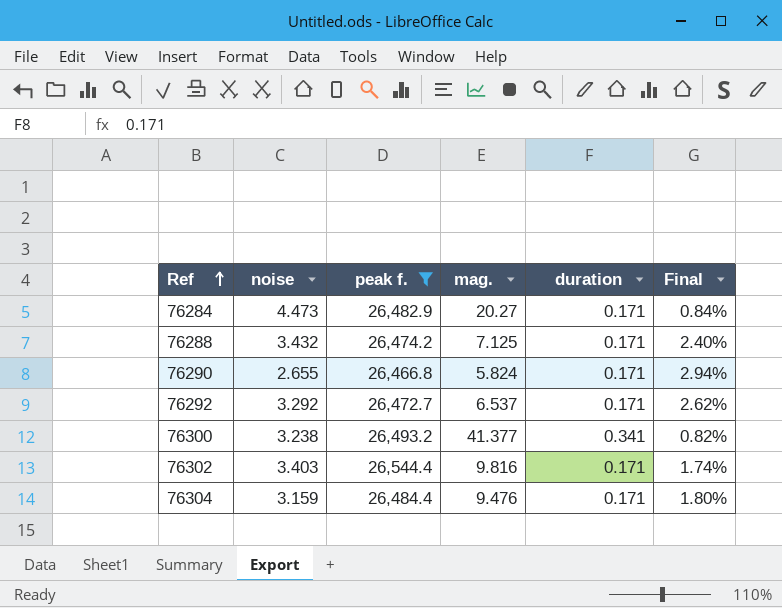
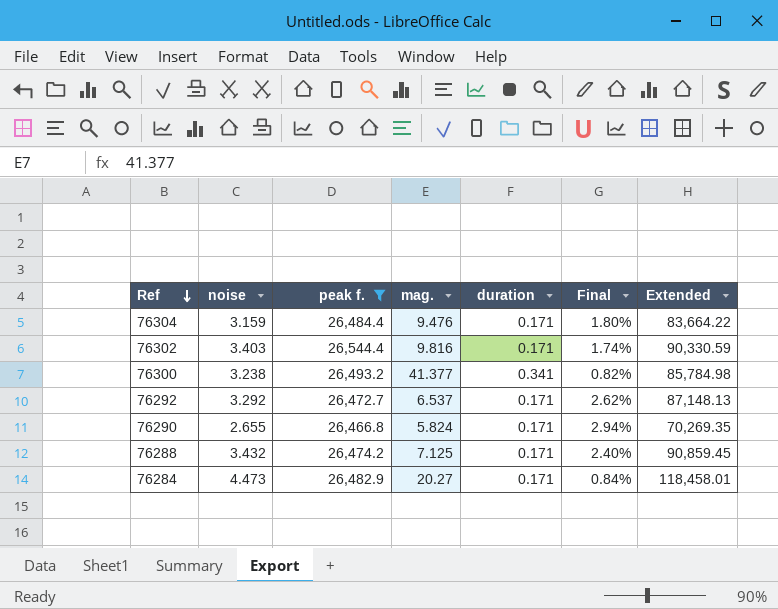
row order: Ref ascending -> Ref descending
column Extended | formula: none -> [noise] * [peak f.]

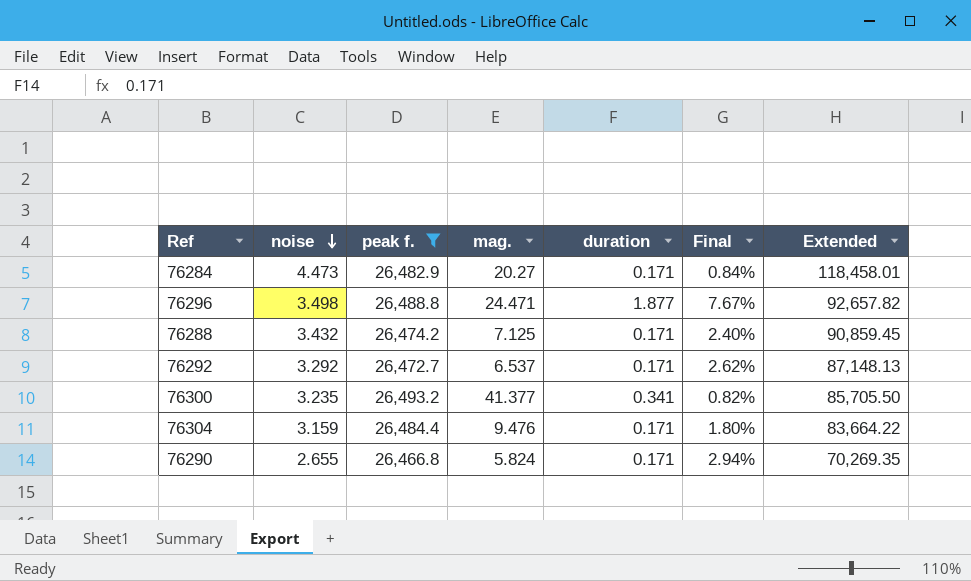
row order: Ref descending -> noise descending
row 76302: 3.403 | 26,544.4 | 9.816 | 0.171 | 1.74% | 90,330.59 -> none
row 76296: none -> 3.498 | 26,488.8 | 24.471 | 1.877 | 7.67% | 92,657.82
76300 | noise: 3.238 -> 3.235
76300 | Extended: 85,784.98 -> 85,705.50

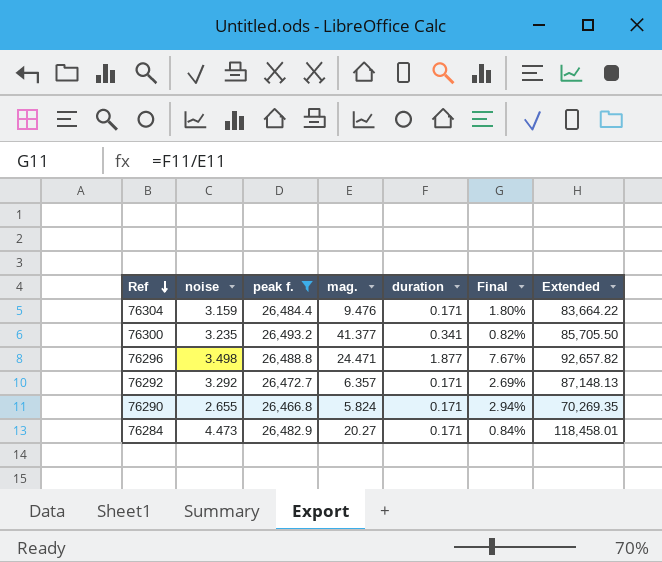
row order: noise descending -> Ref descending
row 76288: 3.432 | 26,474.2 | 7.125 | 0.171 | 2.40% | 90,859.45 -> none
76292 | mag.: 6.537 -> 6.357
76292 | Final: 2.62% -> 2.69%

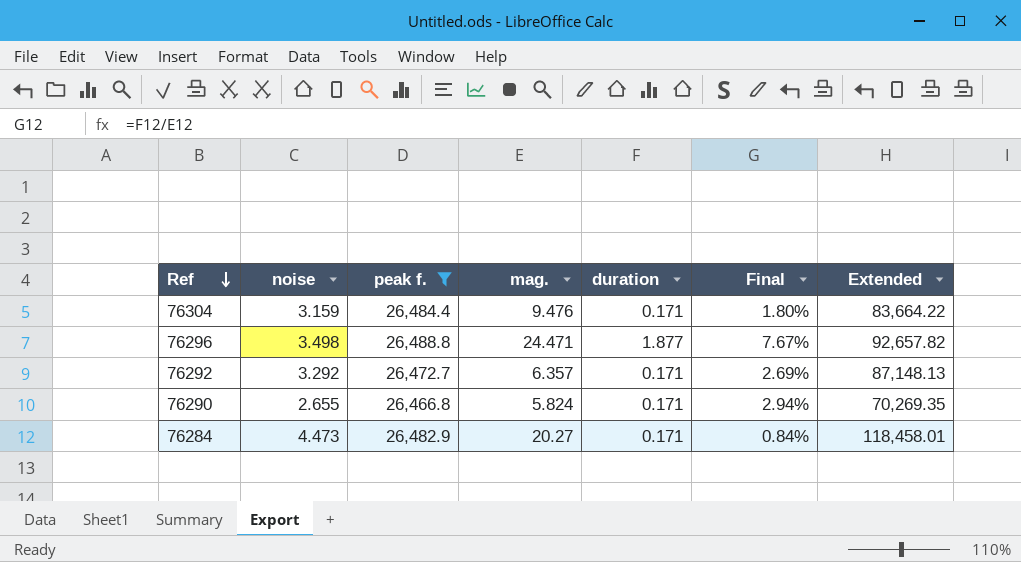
row 76300: 3.235 | 26,493.2 | 41.377 | 0.341 | 0.82% | 85,705.50 -> none

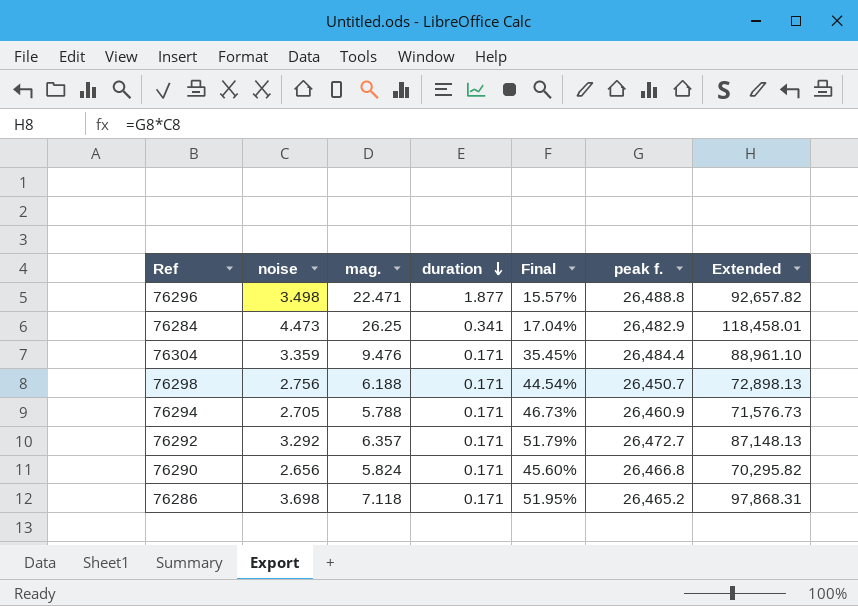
filter: peak f. >= 26,466.8 -> none
row order: Ref descending -> duration descending
column Final | formula: [duration] / [mag.] -> [noise] / [mag.]
column peak f. | position: 3 -> 6
76296 | mag.: 24.471 -> 22.471
76284 | mag.: 20.27 -> 26.25
76284 | duration: 0.171 -> 0.341
76304 | noise: 3.159 -> 3.359
76304 | Extended: 83,664.22 -> 88,961.10
76290 | noise: 2.655 -> 2.656
76290 | Extended: 70,269.35 -> 70,295.82

